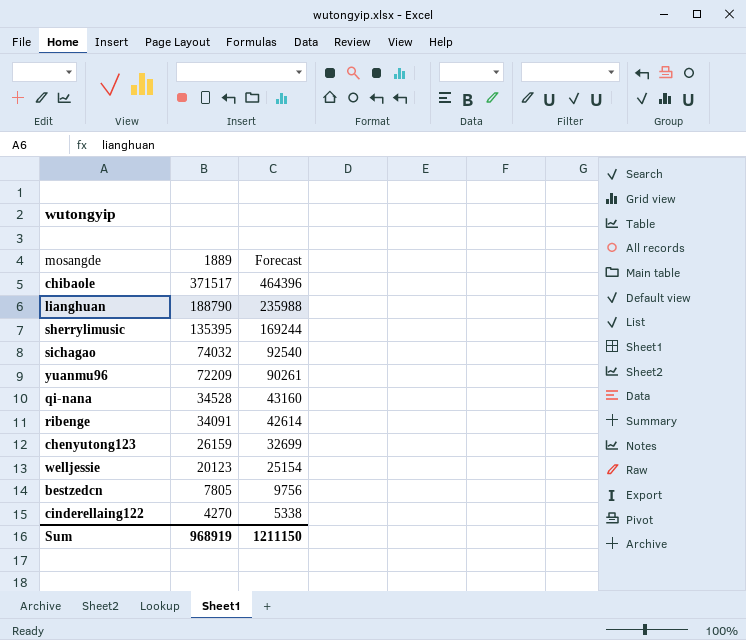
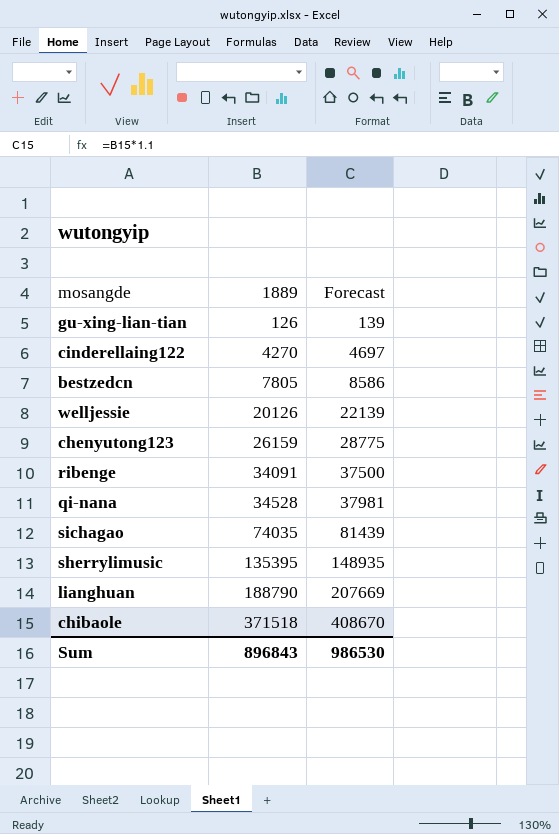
row order: 1889 descending -> 1889 ascending
column Forecast | formula: [1889] * 1.25 -> [1889] * 1.1
row yuanmu96: 72209 | 90261 -> none
row gu-xing-lian-tian: none -> 126 | 139
welljessie | 1889: 20123 -> 20126
sichagao | 1889: 74032 -> 74035
chibaole | 1889: 371517 -> 371518
Sum | 1889: 968919 -> 896843
Sum | Forecast: 1211150 -> 986530

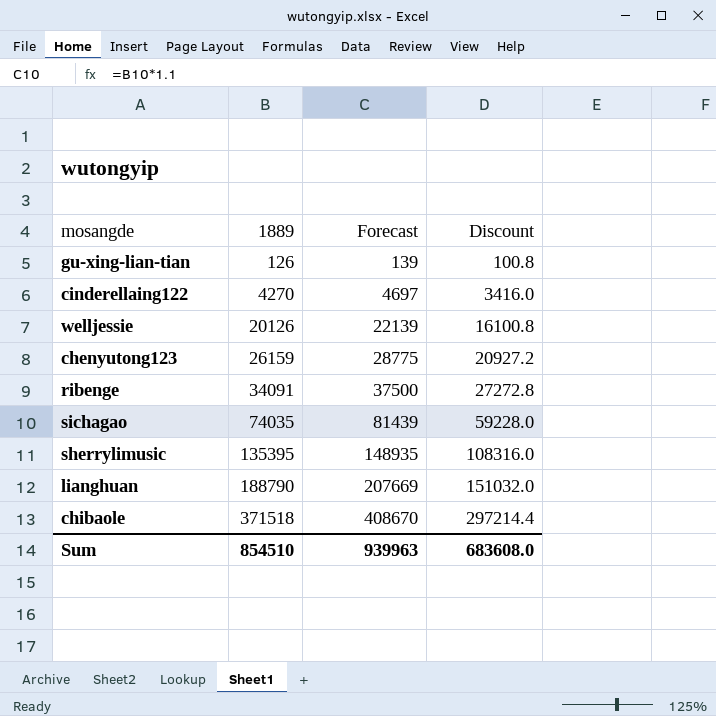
column Discount | formula: none -> [1889] * 0.8
row bestzedcn: 7805 | 8586 -> none
row qi-nana: 34528 | 37981 -> none
Sum | 1889: 896843 -> 854510
Sum | Forecast: 986530 -> 939963

